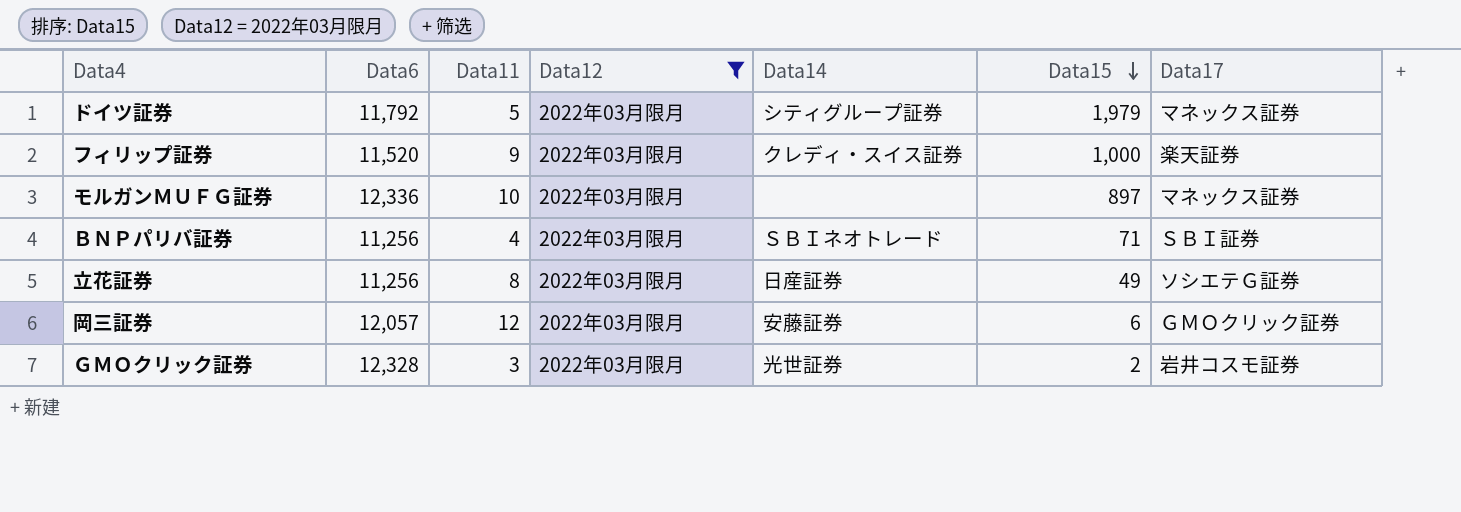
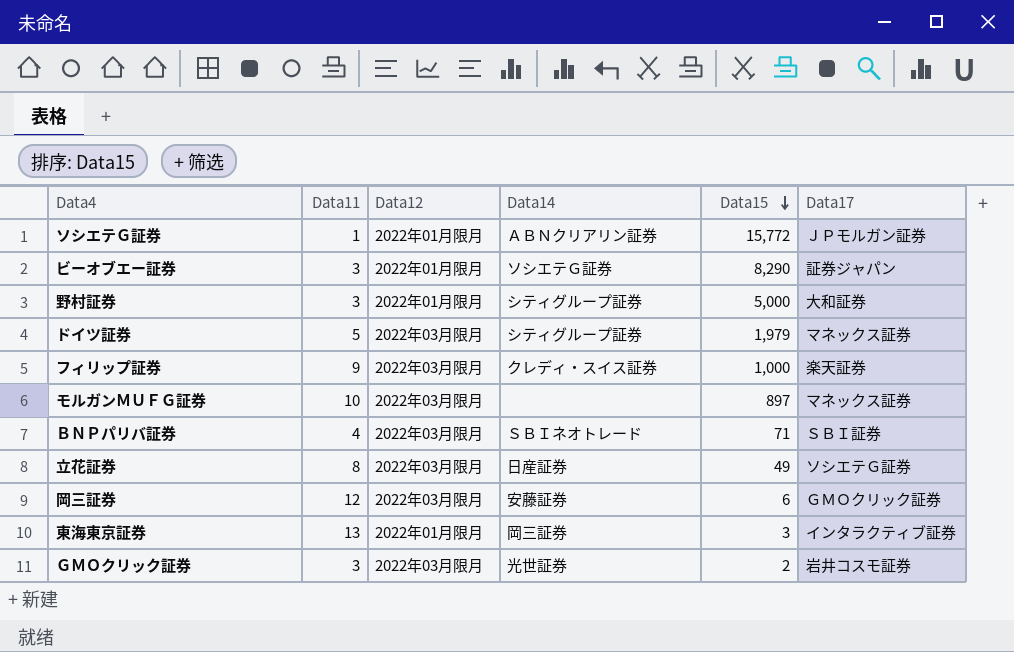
filter: Data12 = 2022年03月限月 -> none
column Data6 | position: 2 -> none

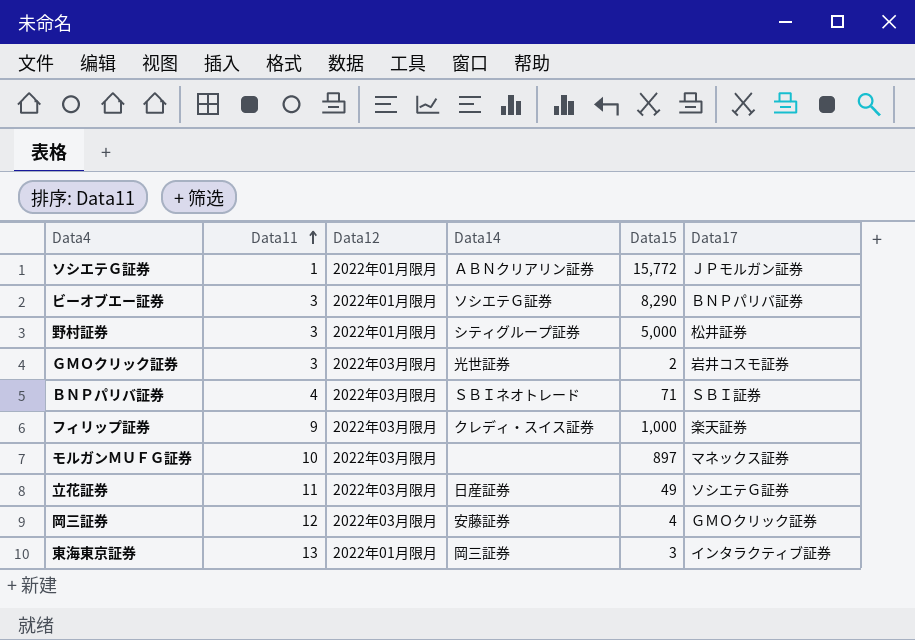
row order: Data15 descending -> Data11 ascending
row ドイツ証券: 5 | 2022年03月限月 | シティグループ証券 | 1,979 | マネックス証券 -> none
ビーオブエー証券 | Data17: 証券ジャパン -> ＢＮＰパリバ証券
野村証券 | Data17: 大和証券 -> 松井証券
立花証券 | Data11: 8 -> 11
岡三証券 | Data15: 6 -> 4

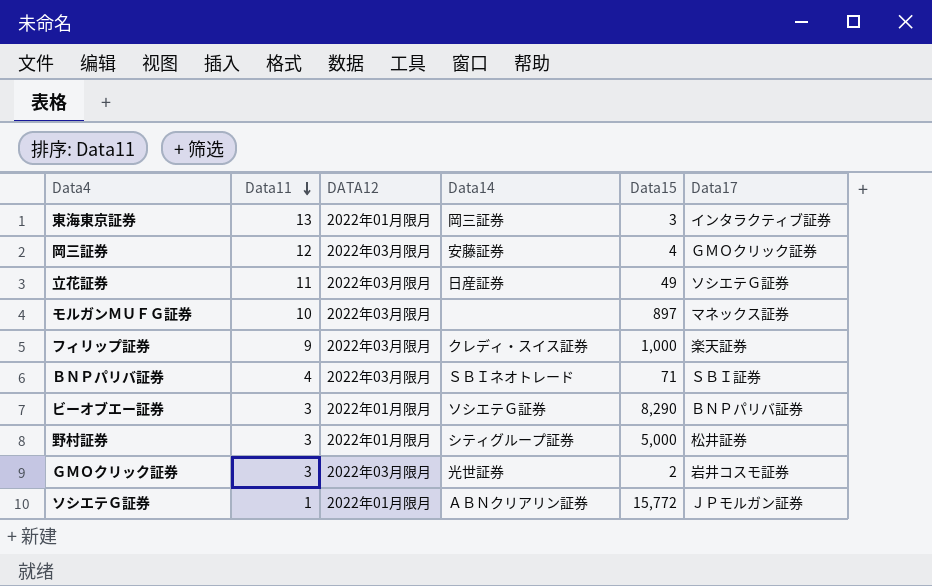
row order: Data11 ascending -> Data11 descending
column name: Data12 -> DATA12

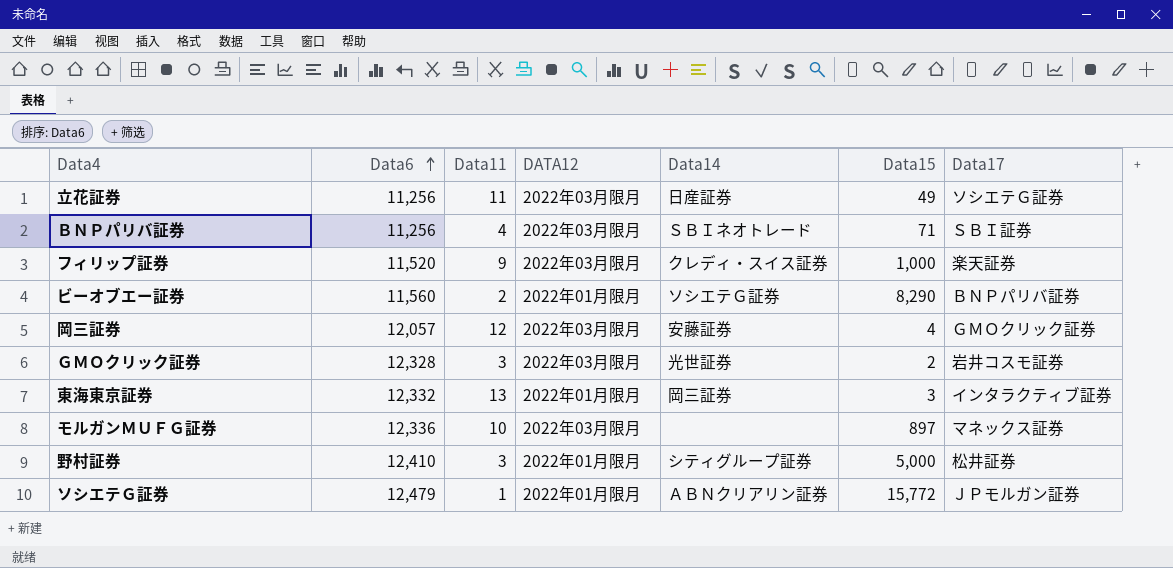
row order: Data11 descending -> Data6 ascending
column Data6 | position: none -> 2
ビーオブエー証券 | Data11: 3 -> 2

